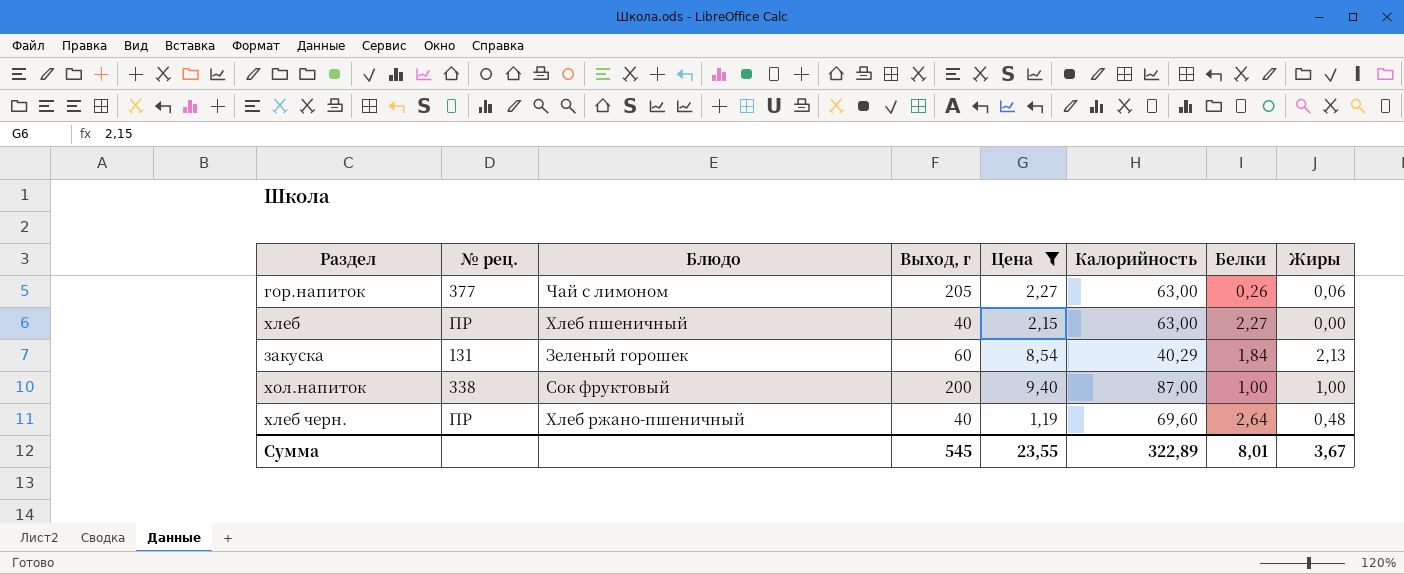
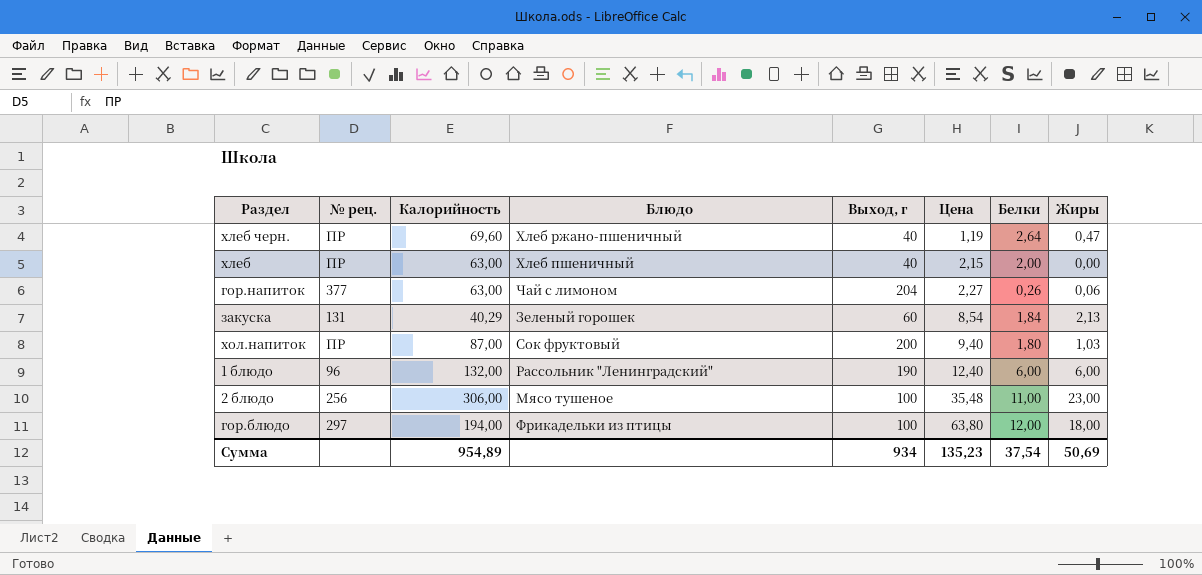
filter: Цена <= 9,40 -> none
row order: none -> Цена ascending
column Калорийность | position: 6 -> 3
хлеб черн. | Жиры: 0,48 -> 0,47
хлеб | Белки: 2,27 -> 2,00
гор.напиток | Выход, г: 205 -> 204
хол.напиток | № рец.: 338 -> ПР
хол.напиток | Белки: 1,00 -> 1,80
хол.напиток | Жиры: 1,00 -> 1,03
Сумма | Калорийность: 322,89 -> 954,89
Сумма | Выход, г: 545 -> 934
Сумма | Цена: 23,55 -> 135,23
Сумма | Белки: 8,01 -> 37,54
Сумма | Жиры: 3,67 -> 50,69

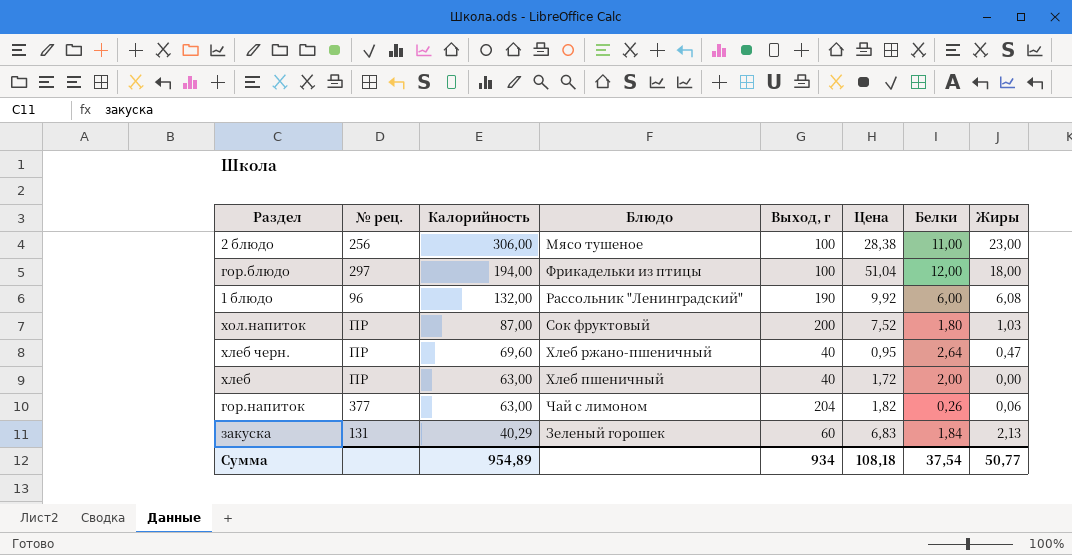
row order: Цена ascending -> Калорийность descending
2 блюдо | Цена: 35,48 -> 28,38
гор.блюдо | Цена: 63,80 -> 51,04
1 блюдо | Цена: 12,40 -> 9,92
1 блюдо | Жиры: 6,00 -> 6,08
хол.напиток | Цена: 9,40 -> 7,52
хлеб черн. | Цена: 1,19 -> 0,95
хлеб | Цена: 2,15 -> 1,72
гор.напиток | Цена: 2,27 -> 1,82
закуска | Цена: 8,54 -> 6,83
Сумма | Цена: 135,23 -> 108,18
Сумма | Жиры: 50,69 -> 50,77

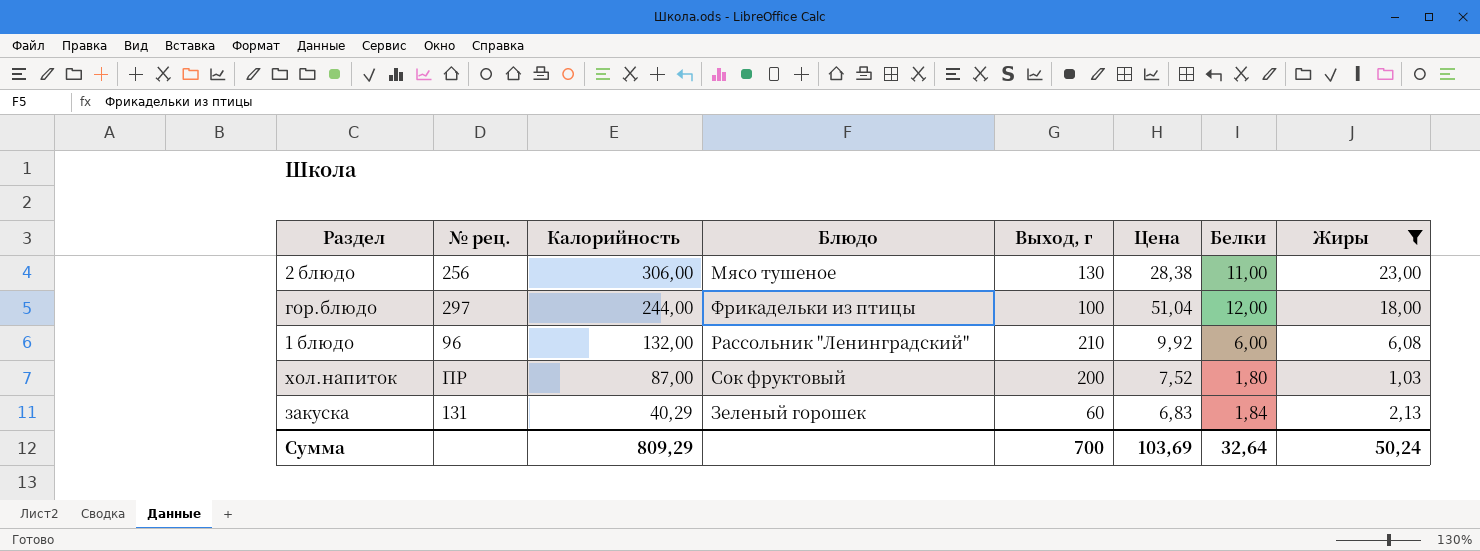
filter: none -> Жиры >= 1,03
2 блюдо | Выход, г: 100 -> 130
гор.блюдо | Калорийность: 194,00 -> 244,00
1 блюдо | Выход, г: 190 -> 210
Сумма | Калорийность: 954,89 -> 809,29
Сумма | Выход, г: 934 -> 700
Сумма | Цена: 108,18 -> 103,69
Сумма | Белки: 37,54 -> 32,64
Сумма | Жиры: 50,77 -> 50,24

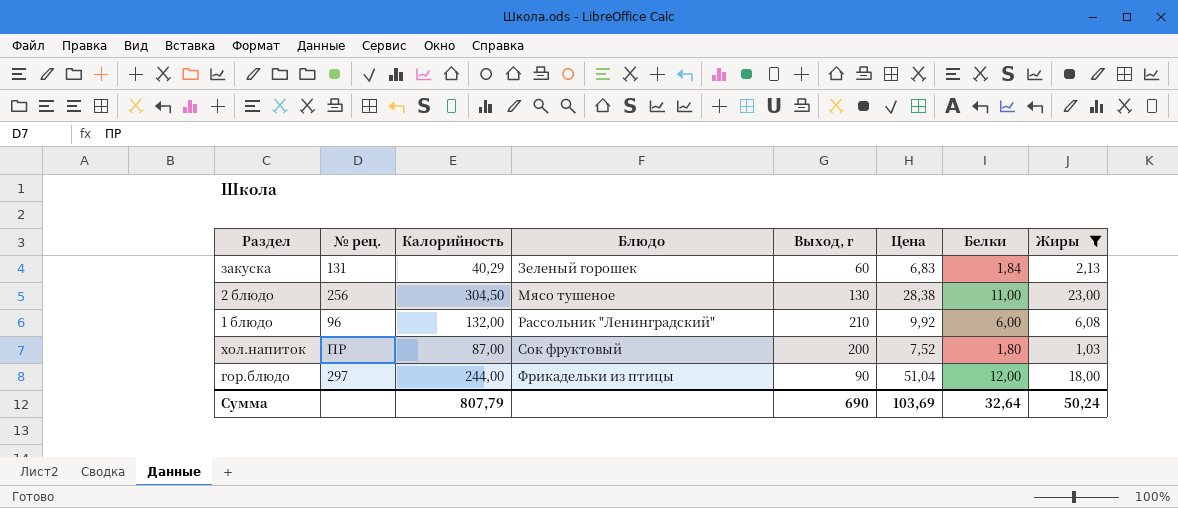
row order: Калорийность descending -> Блюдо ascending
2 блюдо | Калорийность: 306,00 -> 304,50
гор.блюдо | Выход, г: 100 -> 90
Сумма | Калорийность: 809,29 -> 807,79
Сумма | Выход, г: 700 -> 690

